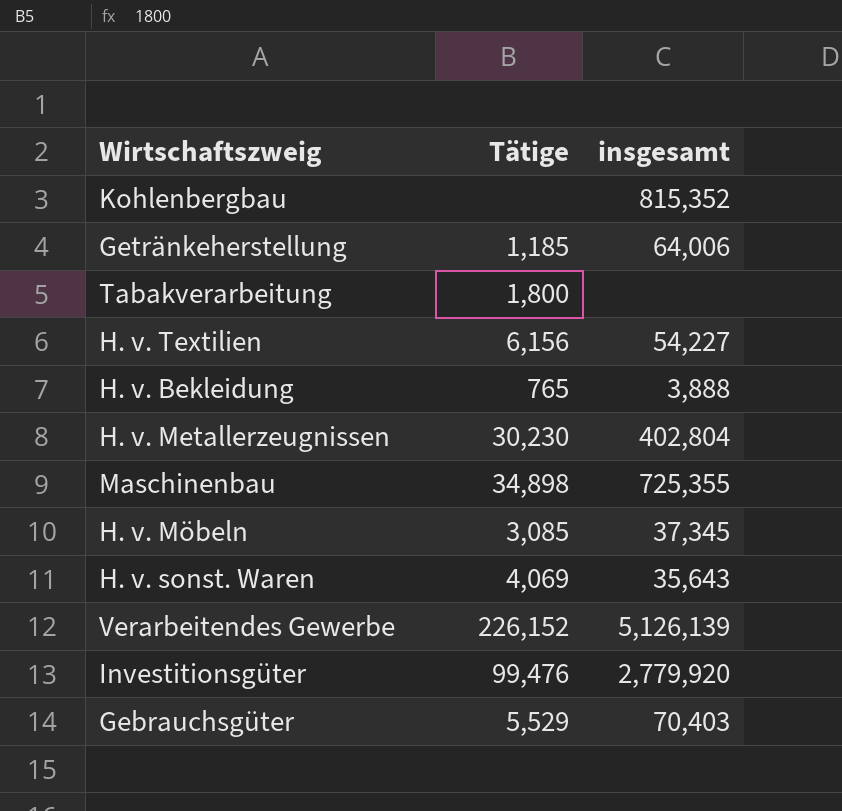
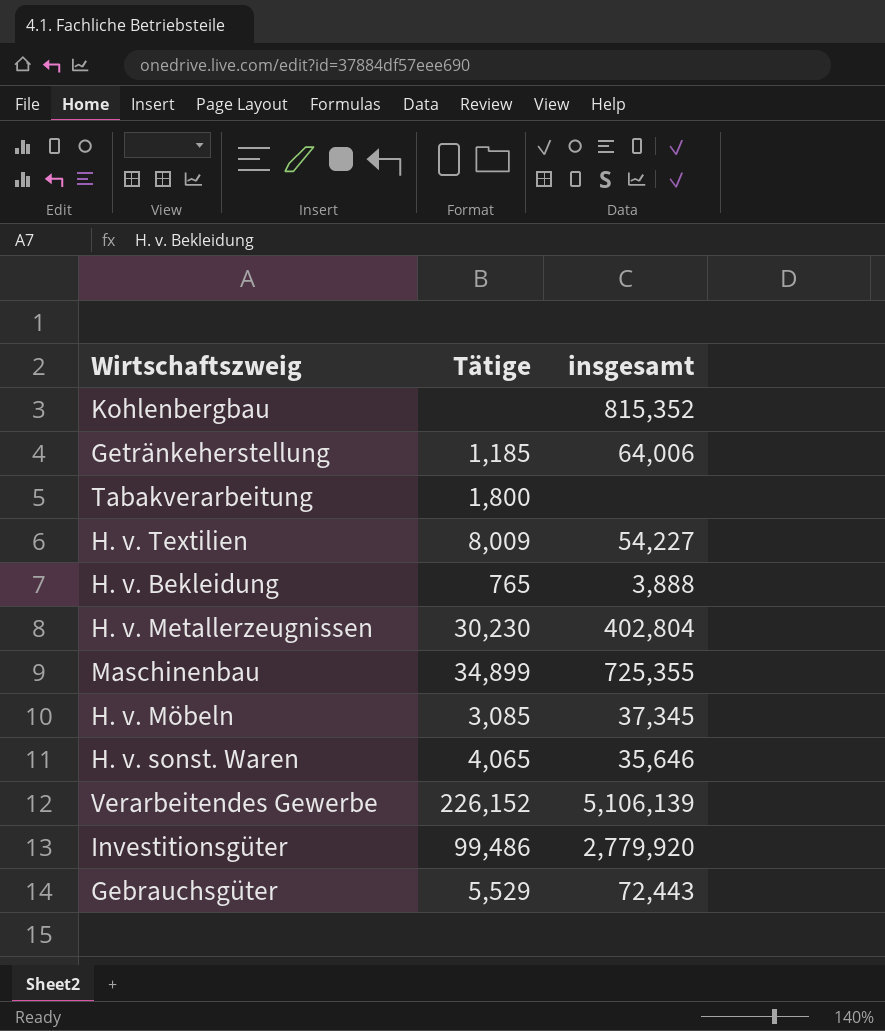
H. v. Textilien | Tätige: 6,156 -> 8,009
Maschinenbau | Tätige: 34,898 -> 34,899
H. v. sonst. Waren | Tätige: 4,069 -> 4,065
H. v. sonst. Waren | insgesamt: 35,643 -> 35,646
Verarbeitendes Gewerbe | insgesamt: 5,126,139 -> 5,106,139
Investitionsgüter | Tätige: 99,476 -> 99,486
Gebrauchsgüter | insgesamt: 70,403 -> 72,443

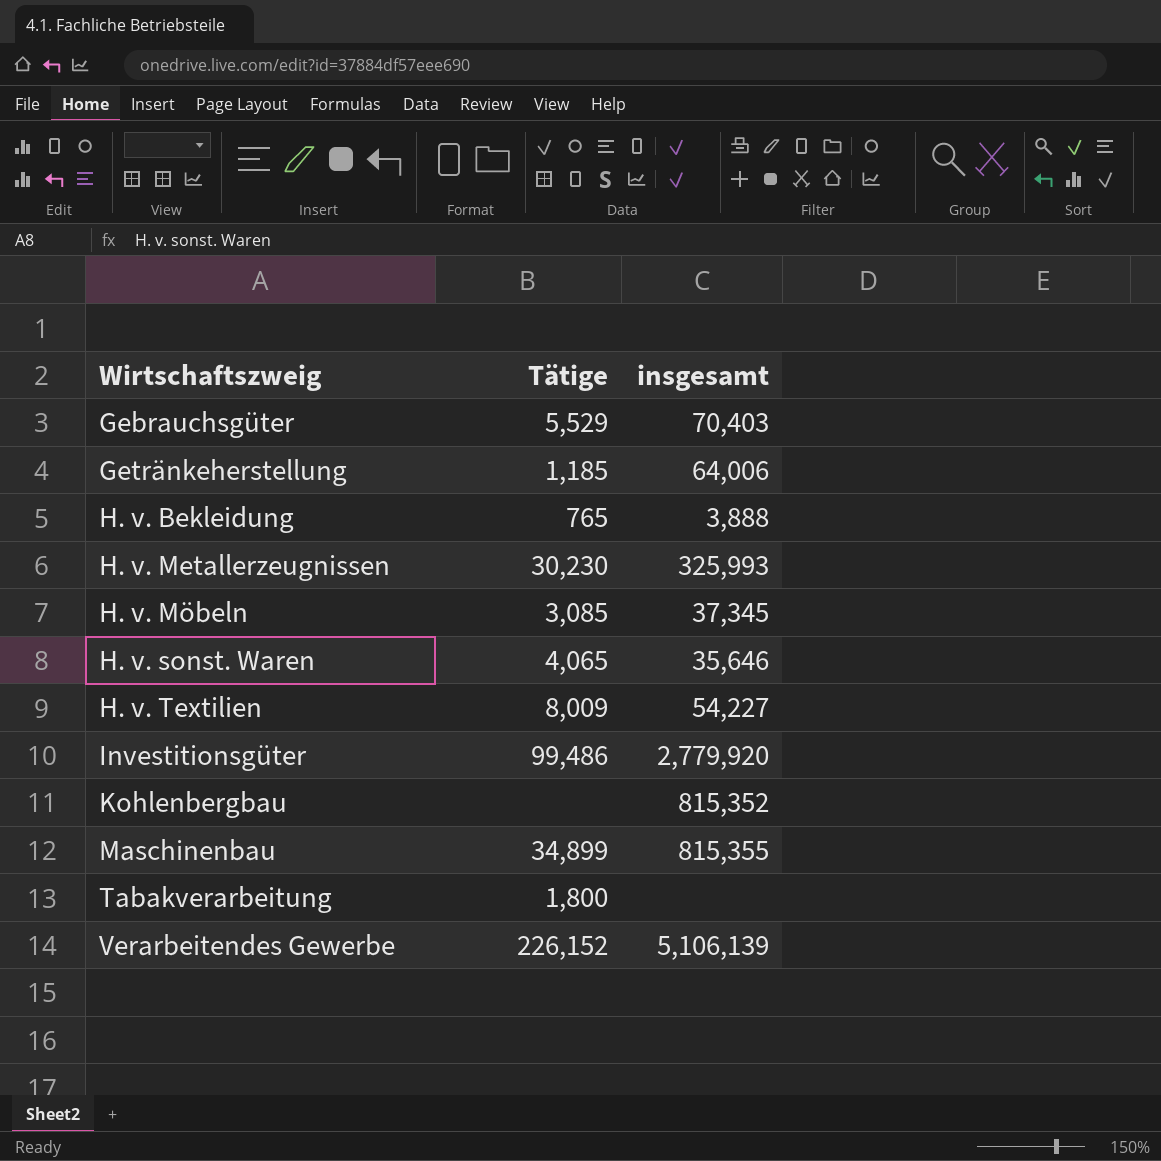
row order: none -> Wirtschaftszweig ascending
Gebrauchsgüter | insgesamt: 72,443 -> 70,403
H. v. Metallerzeugnissen | insgesamt: 402,804 -> 325,993
Maschinenbau | insgesamt: 725,355 -> 815,355

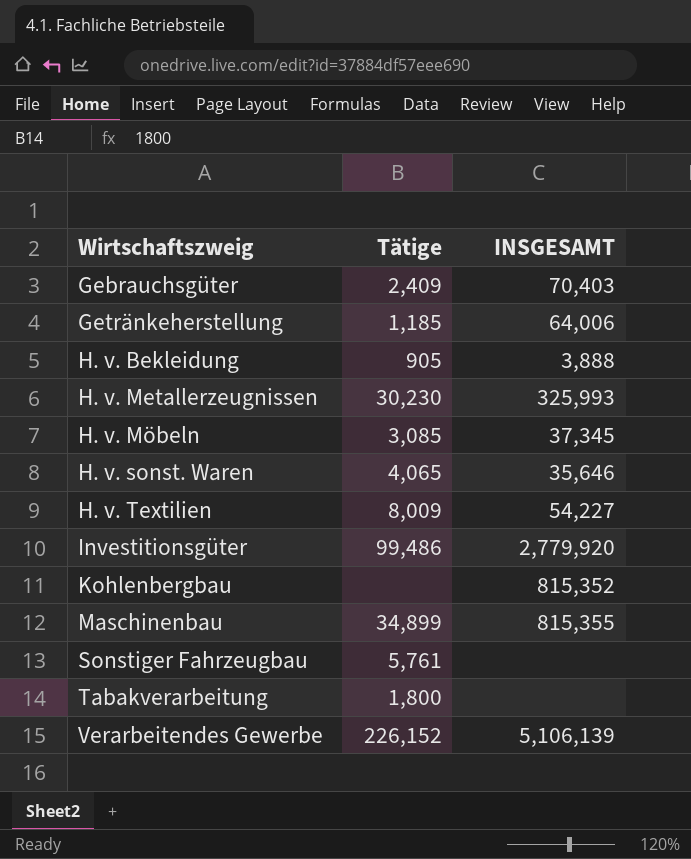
column name: insgesamt -> INSGESAMT
Gebrauchsgüter | Tätige: 5,529 -> 2,409
H. v. Bekleidung | Tätige: 765 -> 905
row Sonstiger Fahrzeugbau: none -> 5,761 | none

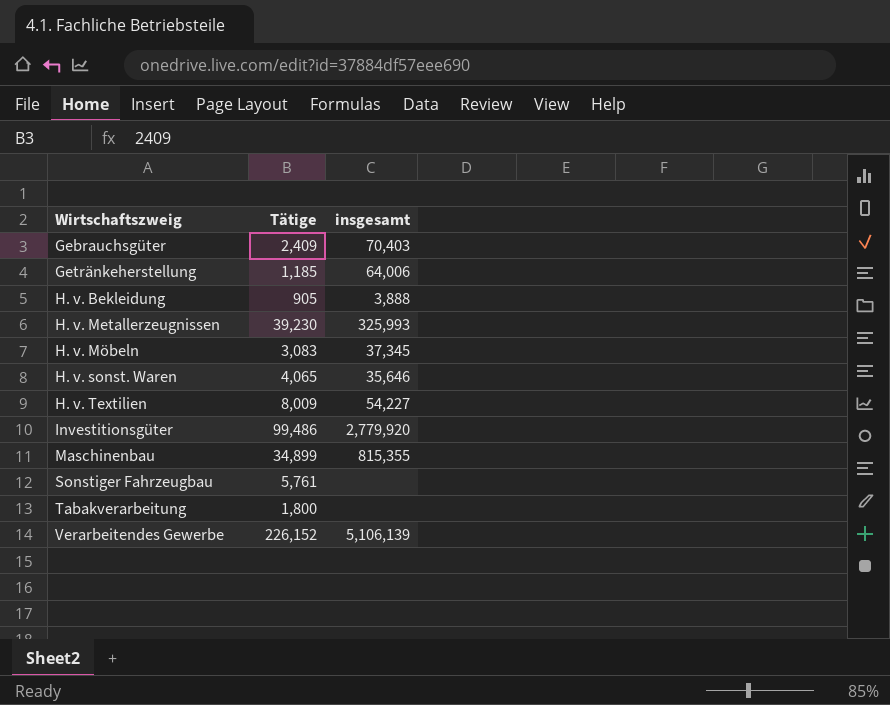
column name: INSGESAMT -> insgesamt
row Kohlenbergbau: none | 815,352 -> none
H. v. Metallerzeugnissen | Tätige: 30,230 -> 39,230
H. v. Möbeln | Tätige: 3,085 -> 3,083

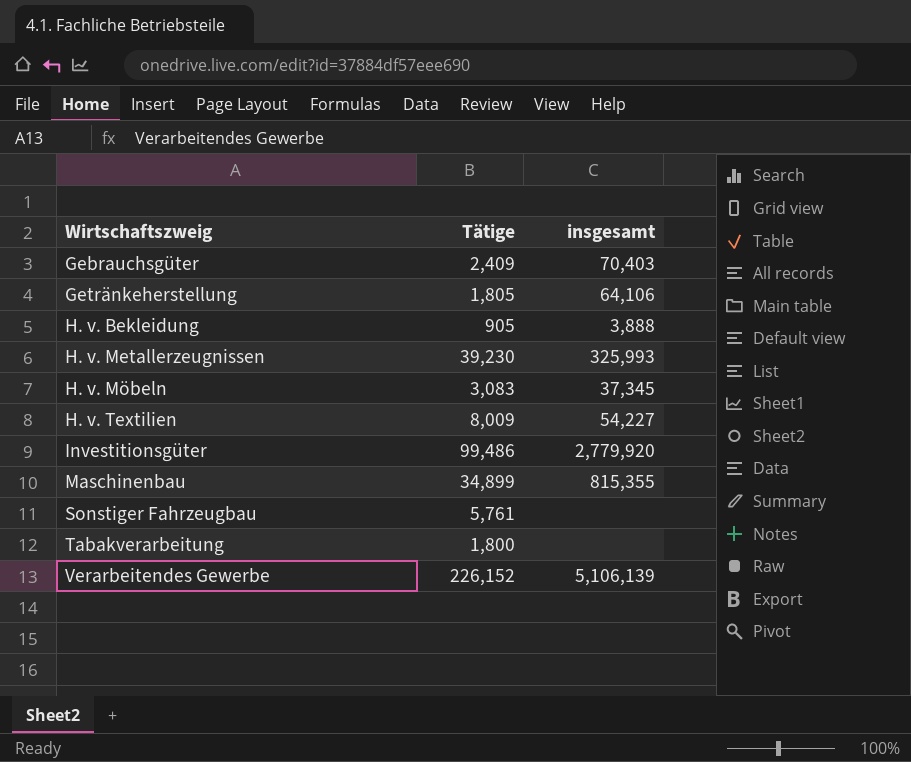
row H. v. sonst. Waren: 4,065 | 35,646 -> none
Getränkeherstellung | Tätige: 1,185 -> 1,805
Getränkeherstellung | insgesamt: 64,006 -> 64,106

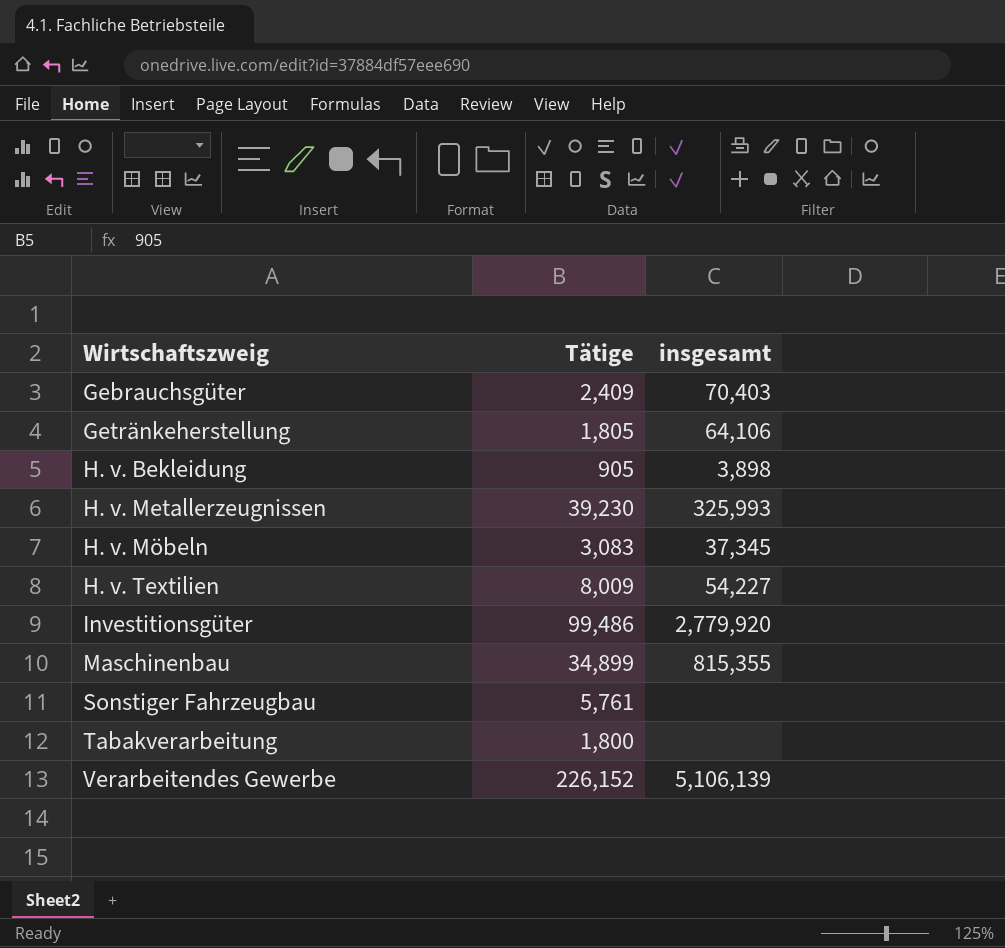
H. v. Bekleidung | insgesamt: 3,888 -> 3,898

